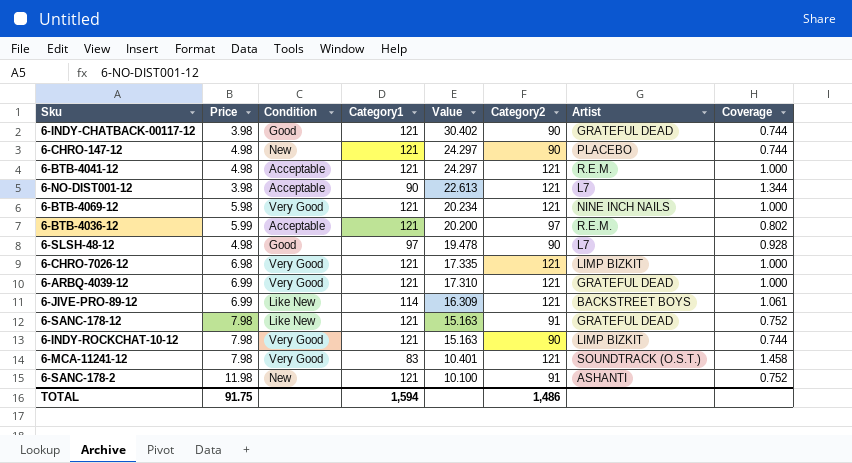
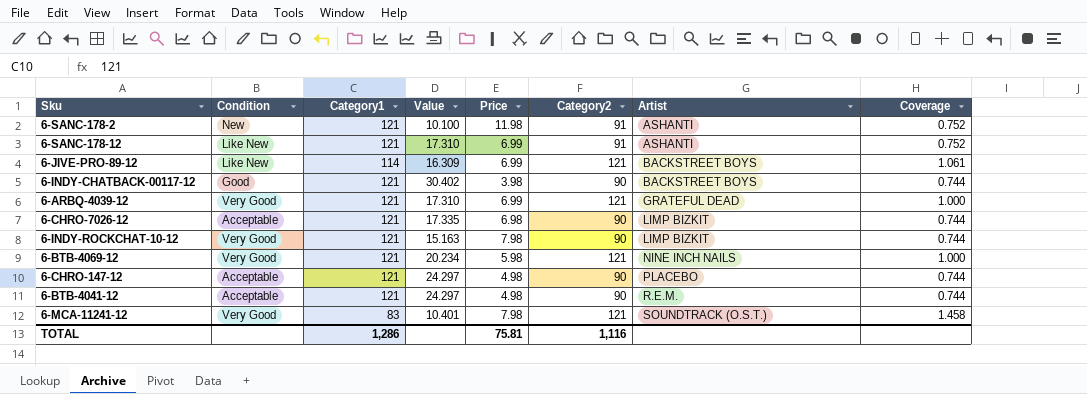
row order: Value descending -> Artist ascending
column Price | position: 2 -> 5
row 6-NO-DIST001-12: 3.98 | Acceptable | 90 | 22.613 | 121 | L7 | 1.344 -> none
row 6-BTB-4036-12: 5.99 | Acceptable | 121 | 20.200 | 97 | R.E.M. | 0.802 -> none
row 6-SLSH-48-12: 4.98 | Good | 97 | 19.478 | 90 | L7 | 0.928 -> none
6-SANC-178-12 | Value: 15.163 -> 17.310
6-SANC-178-12 | Price: 7.98 -> 6.99
6-SANC-178-12 | Artist: GRATEFUL DEAD -> ASHANTI
6-INDY-CHATBACK-00117-12 | Artist: GRATEFUL DEAD -> BACKSTREET BOYS
6-CHRO-7026-12 | Condition: Very Good -> Acceptable
6-CHRO-7026-12 | Category2: 121 -> 90
6-CHRO-7026-12 | Coverage: 1.000 -> 0.744
6-CHRO-147-12 | Condition: New -> Acceptable
6-BTB-4041-12 | Category2: 121 -> 90
6-BTB-4041-12 | Coverage: 1.000 -> 0.744
TOTAL | Category1: 1,594 -> 1,286
TOTAL | Price: 91.75 -> 75.81
TOTAL | Category2: 1,486 -> 1,116

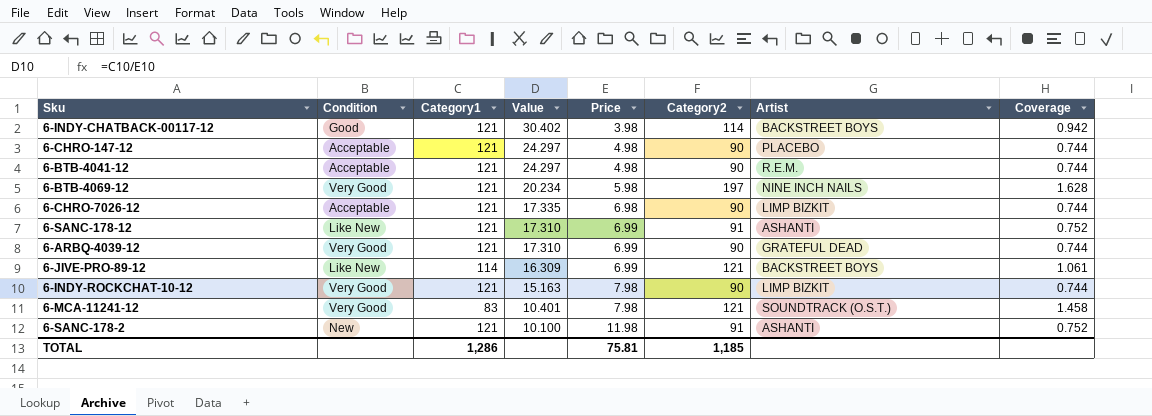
row order: Artist ascending -> Value descending
6-INDY-CHATBACK-00117-12 | Category2: 90 -> 114
6-INDY-CHATBACK-00117-12 | Coverage: 0.744 -> 0.942
6-BTB-4069-12 | Category2: 121 -> 197
6-BTB-4069-12 | Coverage: 1.000 -> 1.628
6-ARBQ-4039-12 | Category2: 121 -> 90
6-ARBQ-4039-12 | Coverage: 1.000 -> 0.744
TOTAL | Category2: 1,116 -> 1,185

